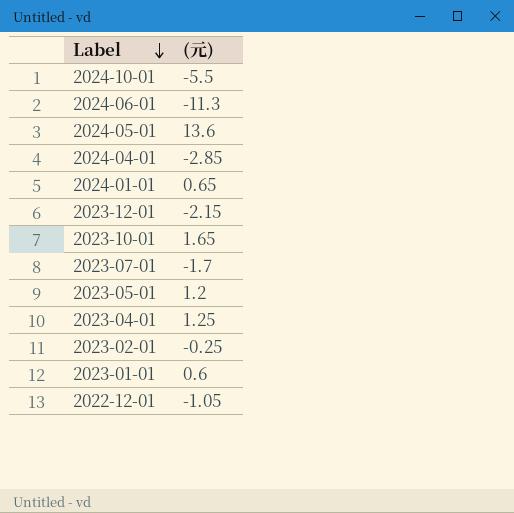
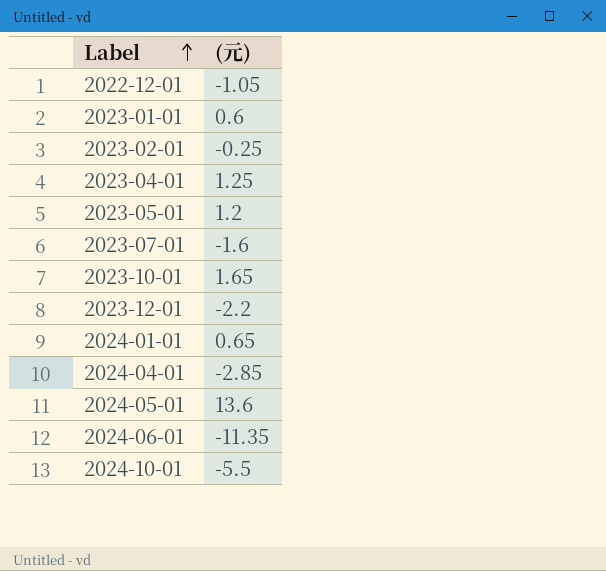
row order: Label descending -> Label ascending
2023-07-01 | (元): -1.7 -> -1.6
2023-12-01 | (元): -2.15 -> -2.2
2024-06-01 | (元): -11.3 -> -11.35

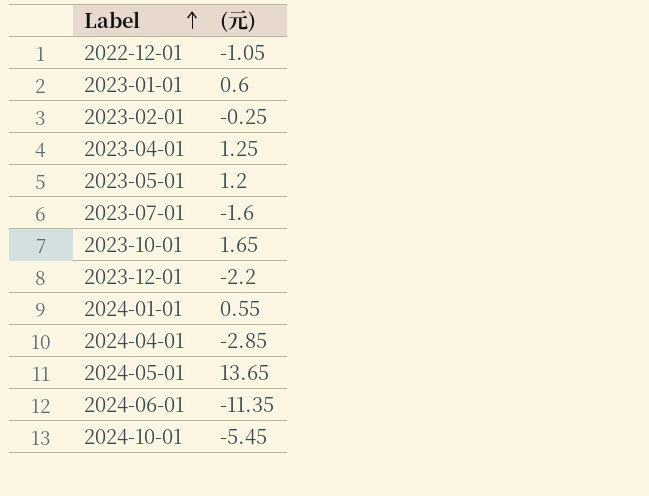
2024-01-01 | (元): 0.65 -> 0.55
2024-05-01 | (元): 13.6 -> 13.65
2024-10-01 | (元): -5.5 -> -5.45

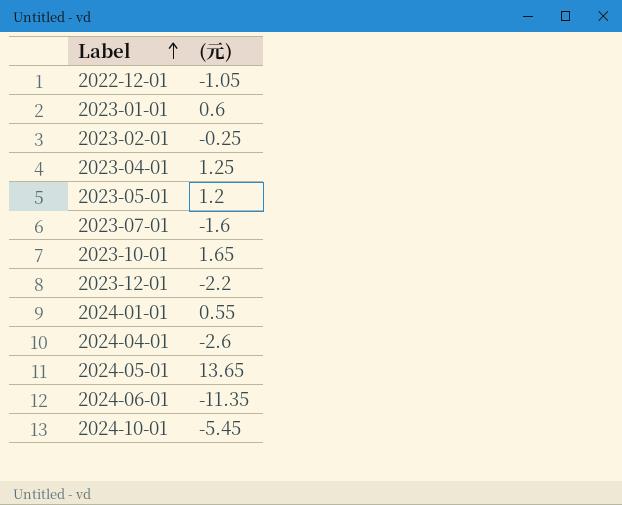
2024-04-01 | (元): -2.85 -> -2.6

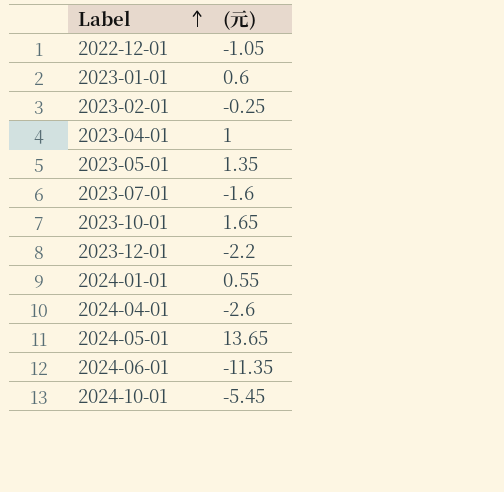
2023-04-01 | (元): 1.25 -> 1
2023-05-01 | (元): 1.2 -> 1.35

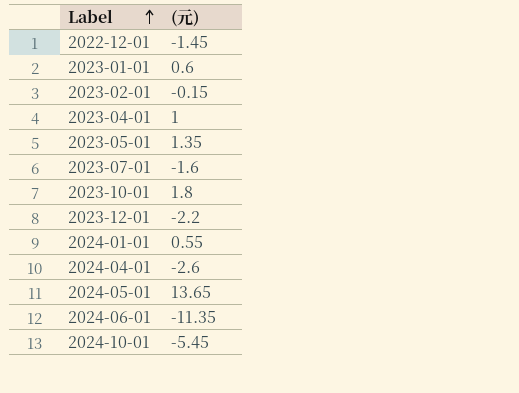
2022-12-01 | (元): -1.05 -> -1.45
2023-02-01 | (元): -0.25 -> -0.15
2023-10-01 | (元): 1.65 -> 1.8

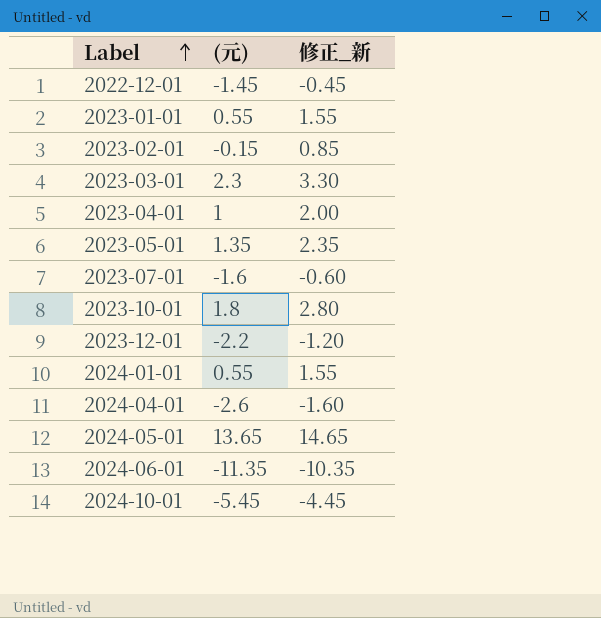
column 修正_新 | formula: none -> [(元)] + 1
2023-01-01 | (元): 0.6 -> 0.55
row 2023-03-01: none -> 2.3 | 3.30

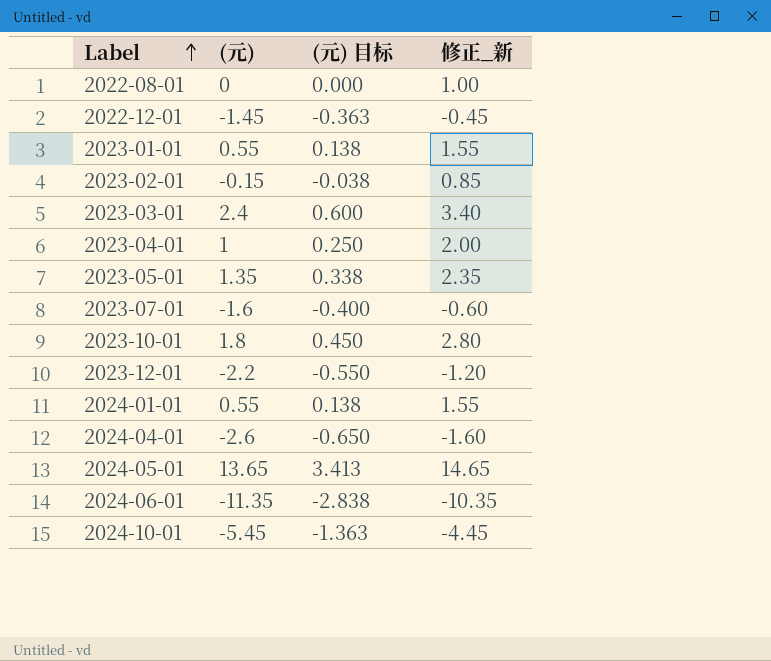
column (元) 目标 | formula: none -> [(元)] * 0.25
row 2022-08-01: none -> 0 | 0.000 | 1.00
2023-03-01 | (元): 2.3 -> 2.4
2023-03-01 | 修正_新: 3.30 -> 3.40

